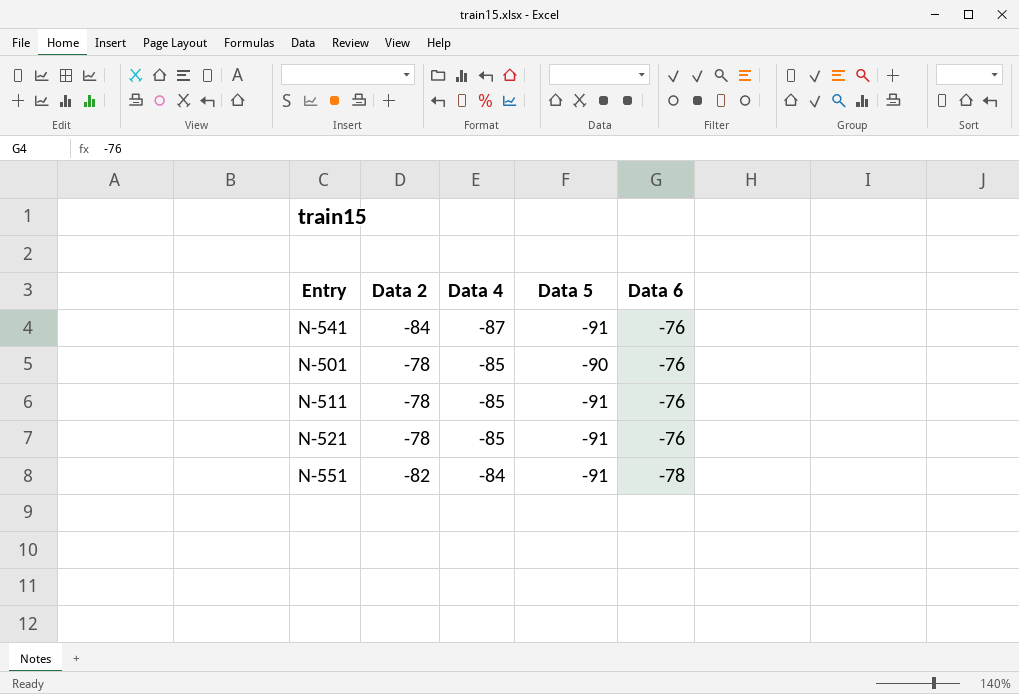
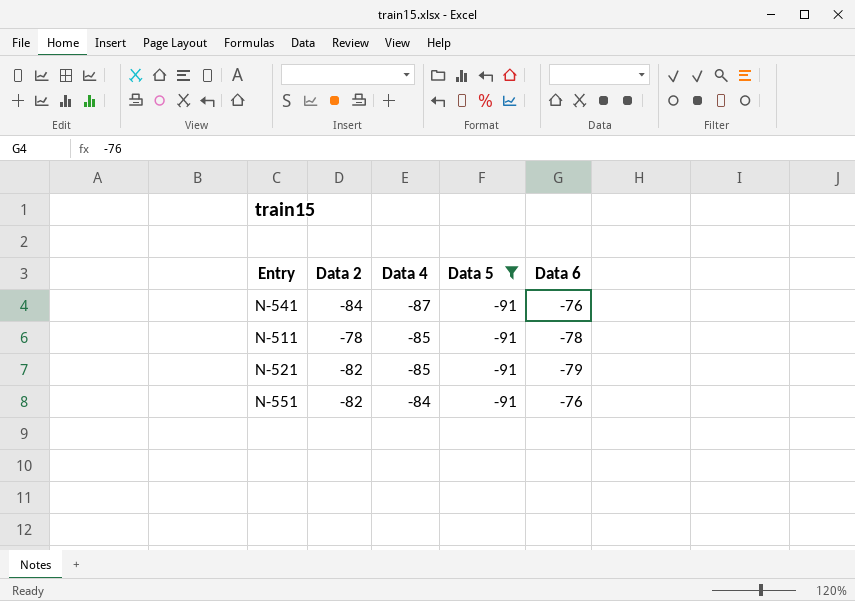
filter: none -> Data 5 = -91
N-511 | Data 6: -76 -> -78
N-521 | Data 2: -78 -> -82
N-521 | Data 6: -76 -> -79
N-551 | Data 6: -78 -> -76

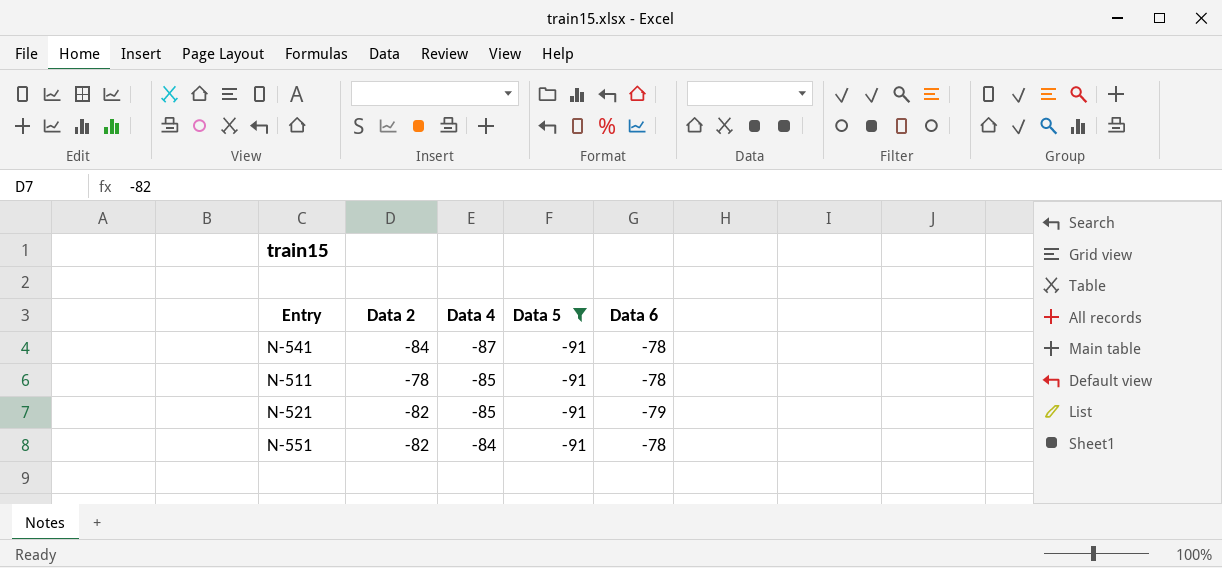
N-541 | Data 6: -76 -> -78
N-551 | Data 6: -76 -> -78

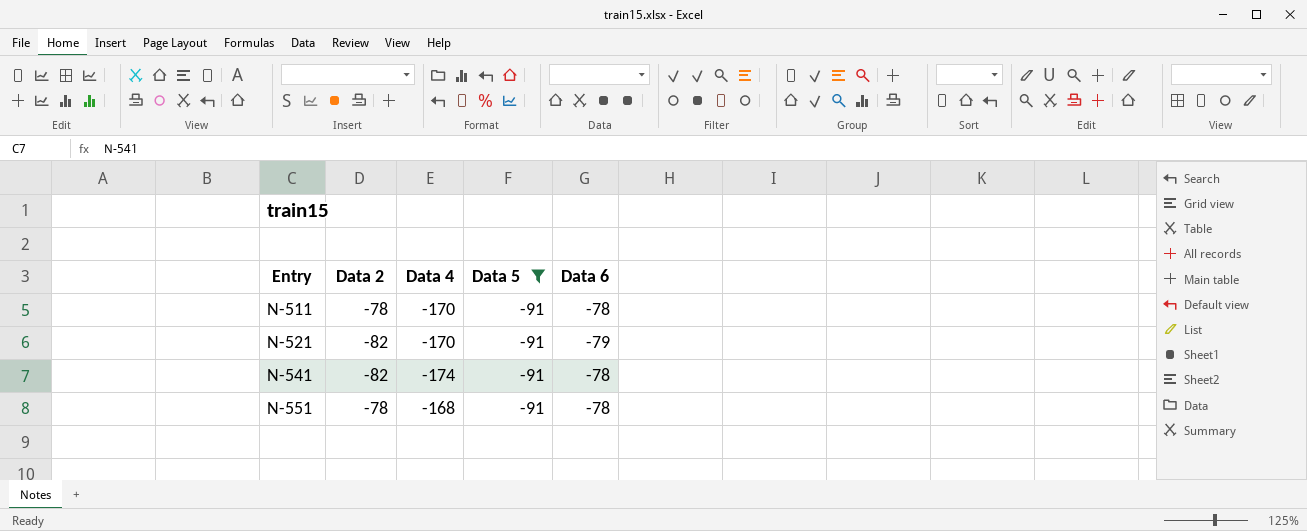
row order: Data 4 ascending -> Entry ascending
N-511 | Data 4: -85 -> -170
N-521 | Data 4: -85 -> -170
N-541 | Data 2: -84 -> -82
N-541 | Data 4: -87 -> -174
N-551 | Data 2: -82 -> -78
N-551 | Data 4: -84 -> -168

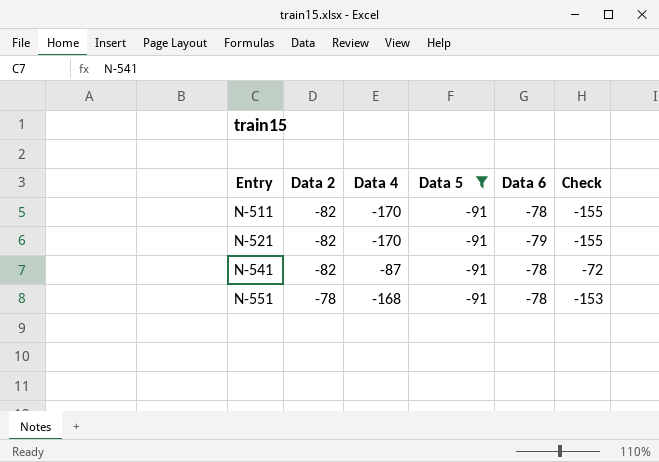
column Check | formula: none -> [Data 4] + 15
N-511 | Data 2: -78 -> -82
N-541 | Data 4: -174 -> -87

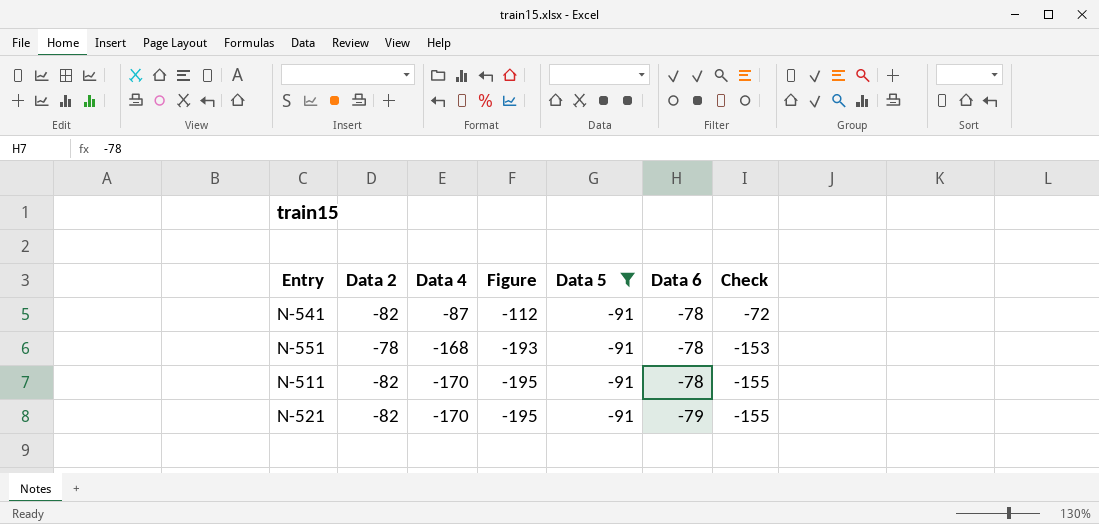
row order: Entry ascending -> Data 4 descending
column Figure | formula: none -> [Data 4] - 25

